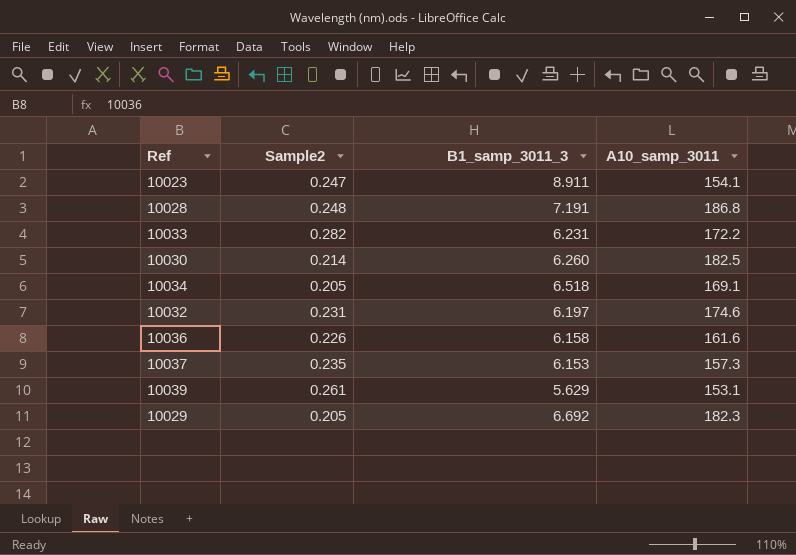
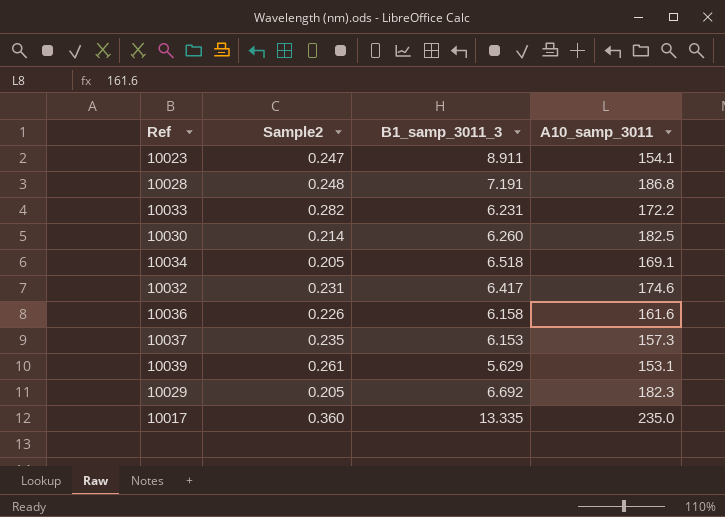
10032 | B1_samp_3011_3: 6.197 -> 6.417
row 10017: none -> 0.360 | 13.335 | 235.0

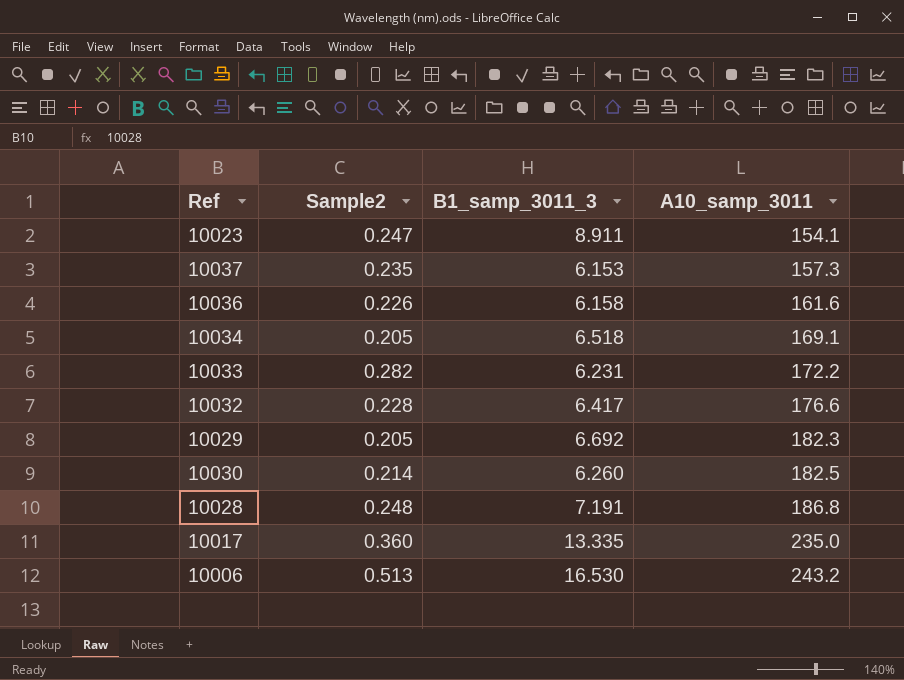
row order: none -> A10_samp_3011 ascending
row 10039: 0.261 | 5.629 | 153.1 -> none
10032 | Sample2: 0.231 -> 0.228
10032 | A10_samp_3011: 174.6 -> 176.6
row 10006: none -> 0.513 | 16.530 | 243.2

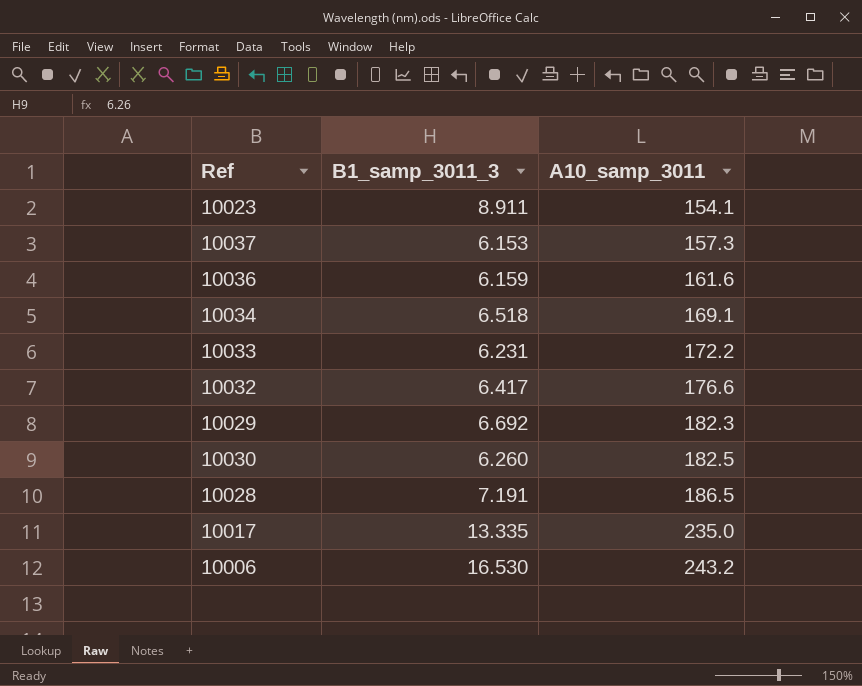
column Sample2 | position: 2 -> none
10036 | B1_samp_3011_3: 6.158 -> 6.159
10028 | A10_samp_3011: 186.8 -> 186.5

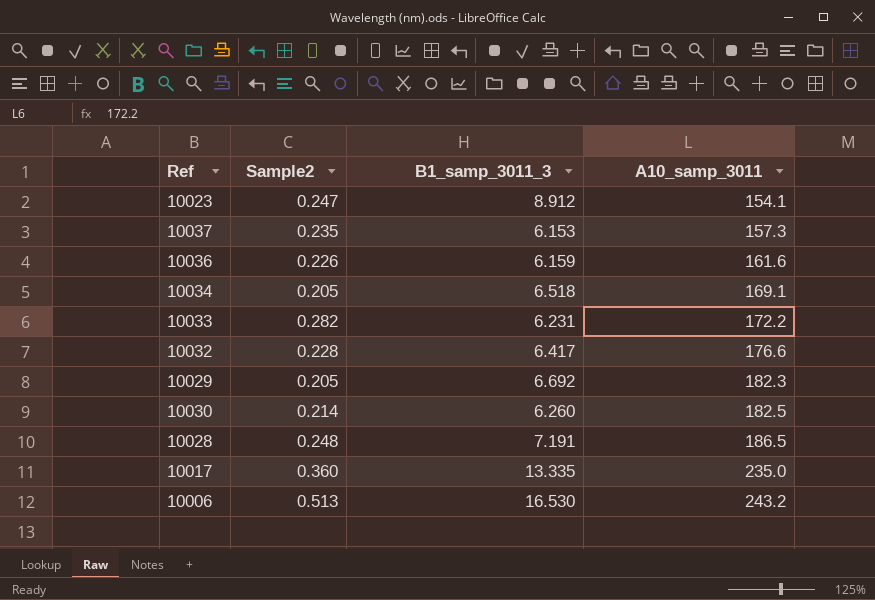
column Sample2 | position: none -> 2
10023 | B1_samp_3011_3: 8.911 -> 8.912

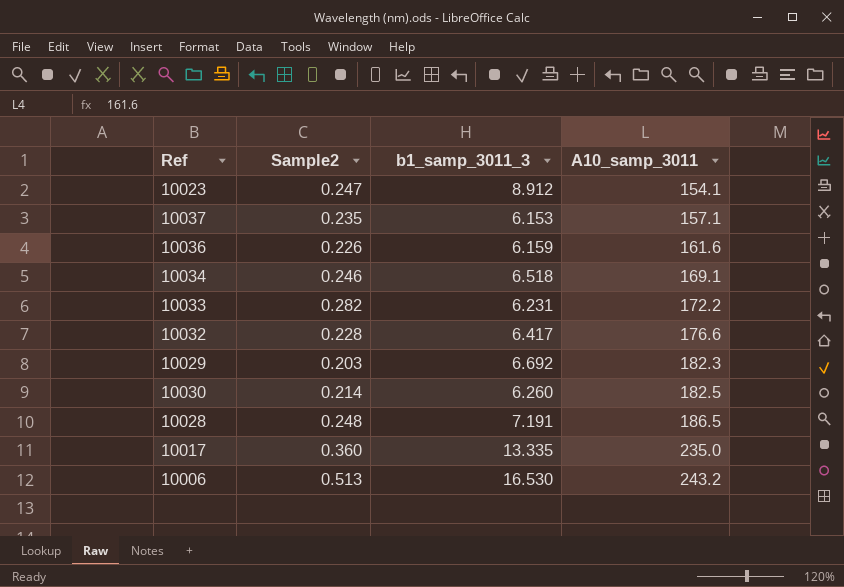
column name: B1_samp_3011_3 -> b1_samp_3011_3
10037 | A10_samp_3011: 157.3 -> 157.1
10034 | Sample2: 0.205 -> 0.246
10029 | Sample2: 0.205 -> 0.203

